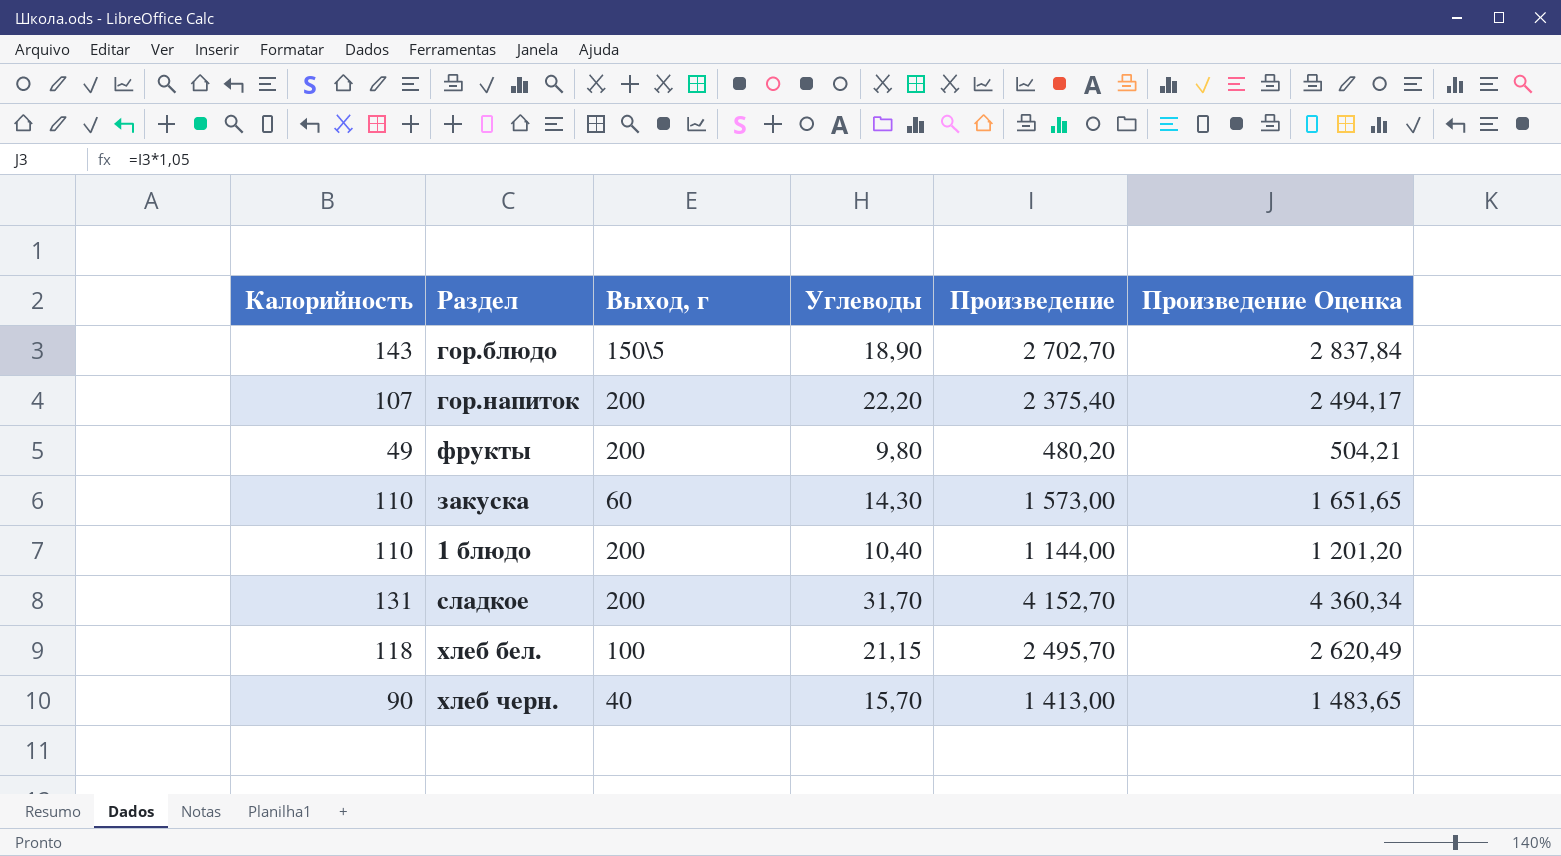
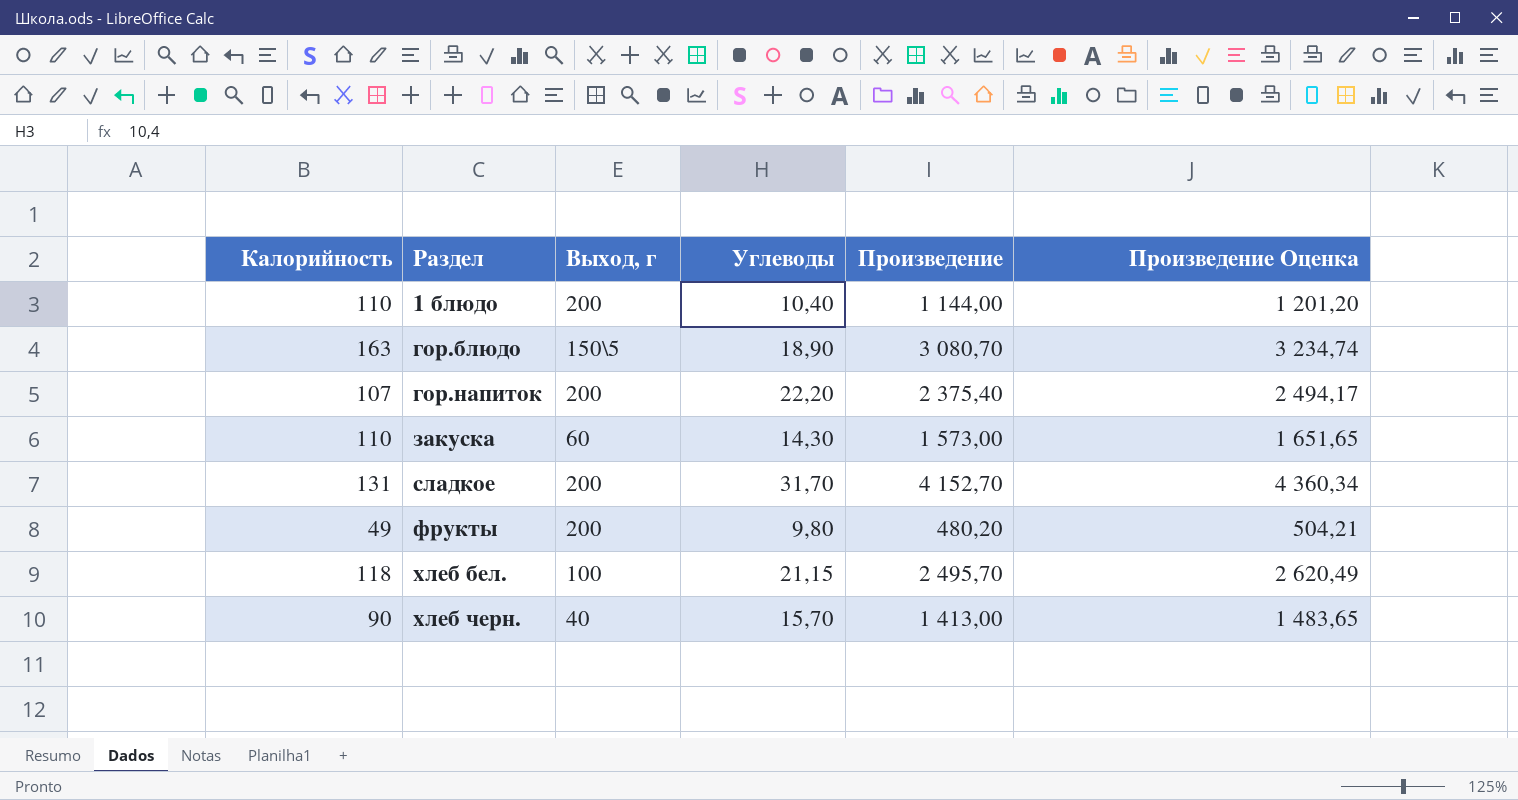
row order: none -> Раздел ascending
гор.блюдо | Калорийность: 143 -> 163
гор.блюдо | Произведение: 2 702,70 -> 3 080,70
гор.блюдо | Произведение Оценка: 2 837,84 -> 3 234,74

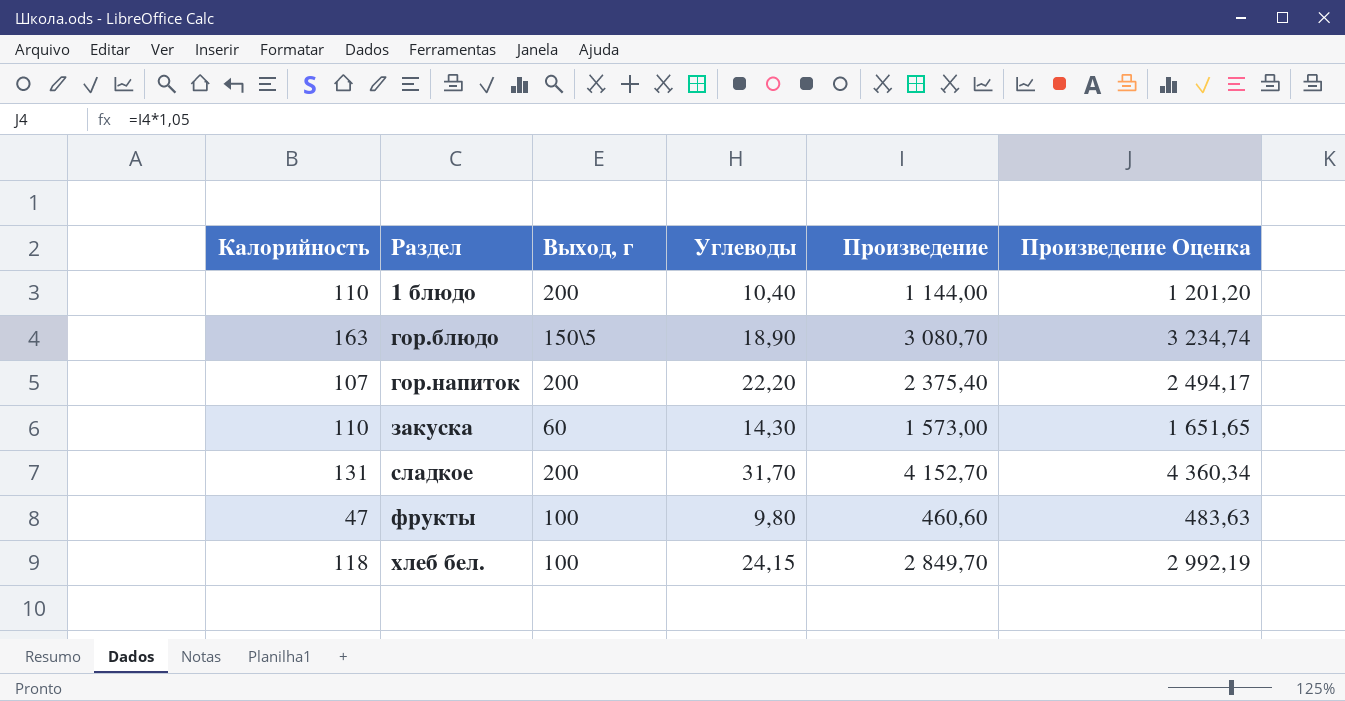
row хлеб черн.: 90 | 40 | 15,70 | 1 413,00 | 1 483,65 -> none
фрукты | Калорийность: 49 -> 47
фрукты | Выход, г: 200 -> 100
фрукты | Произведение: 480,20 -> 460,60
фрукты | Произведение Оценка: 504,21 -> 483,63
хлеб бел. | Углеводы: 21,15 -> 24,15
хлеб бел. | Произведение: 2 495,70 -> 2 849,70
хлеб бел. | Произведение Оценка: 2 620,49 -> 2 992,19

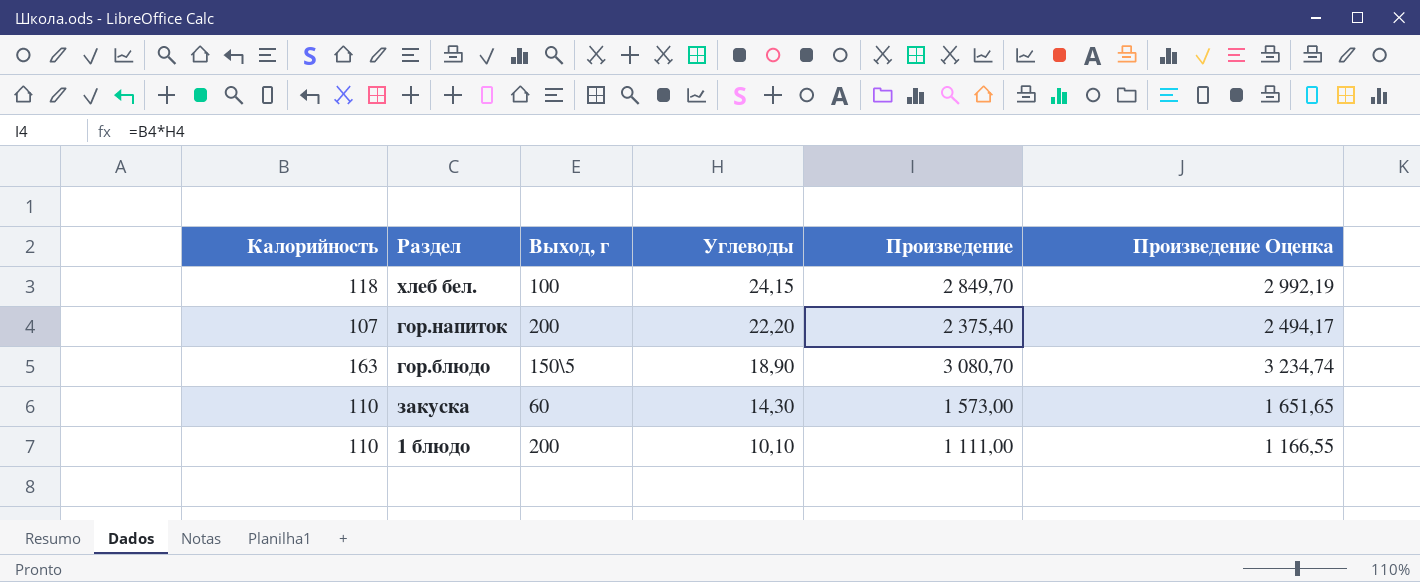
row order: Раздел ascending -> Углеводы descending
row сладкое: 131 | 200 | 31,70 | 4 152,70 | 4 360,34 -> none
row фрукты: 47 | 100 | 9,80 | 460,60 | 483,63 -> none
1 блюдо | Углеводы: 10,40 -> 10,10
1 блюдо | Произведение: 1 144,00 -> 1 111,00
1 блюдо | Произведение Оценка: 1 201,20 -> 1 166,55

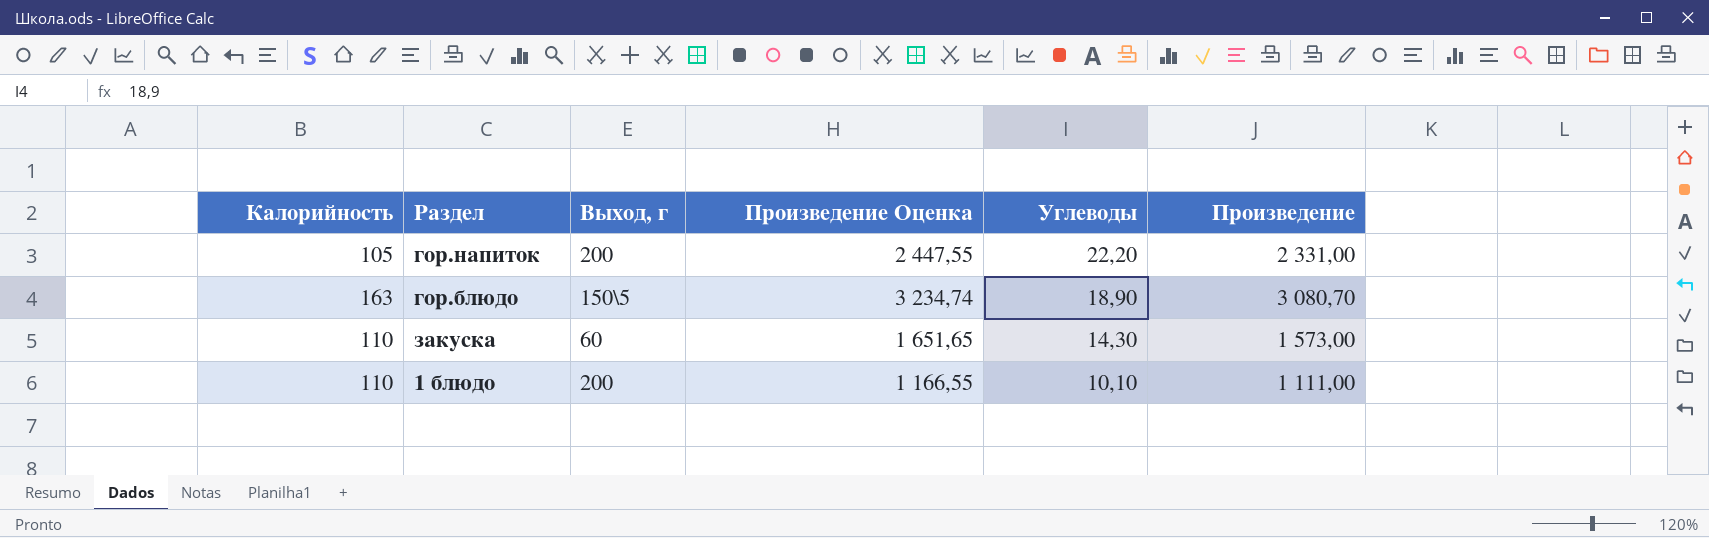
column Произведение Оценка | position: 6 -> 4
row хлеб бел.: 118 | 100 | 24,15 | 2 849,70 | 2 992,19 -> none
гор.напиток | Калорийность: 107 -> 105
гор.напиток | Произведение Оценка: 2 494,17 -> 2 447,55
гор.напиток | Произведение: 2 375,40 -> 2 331,00

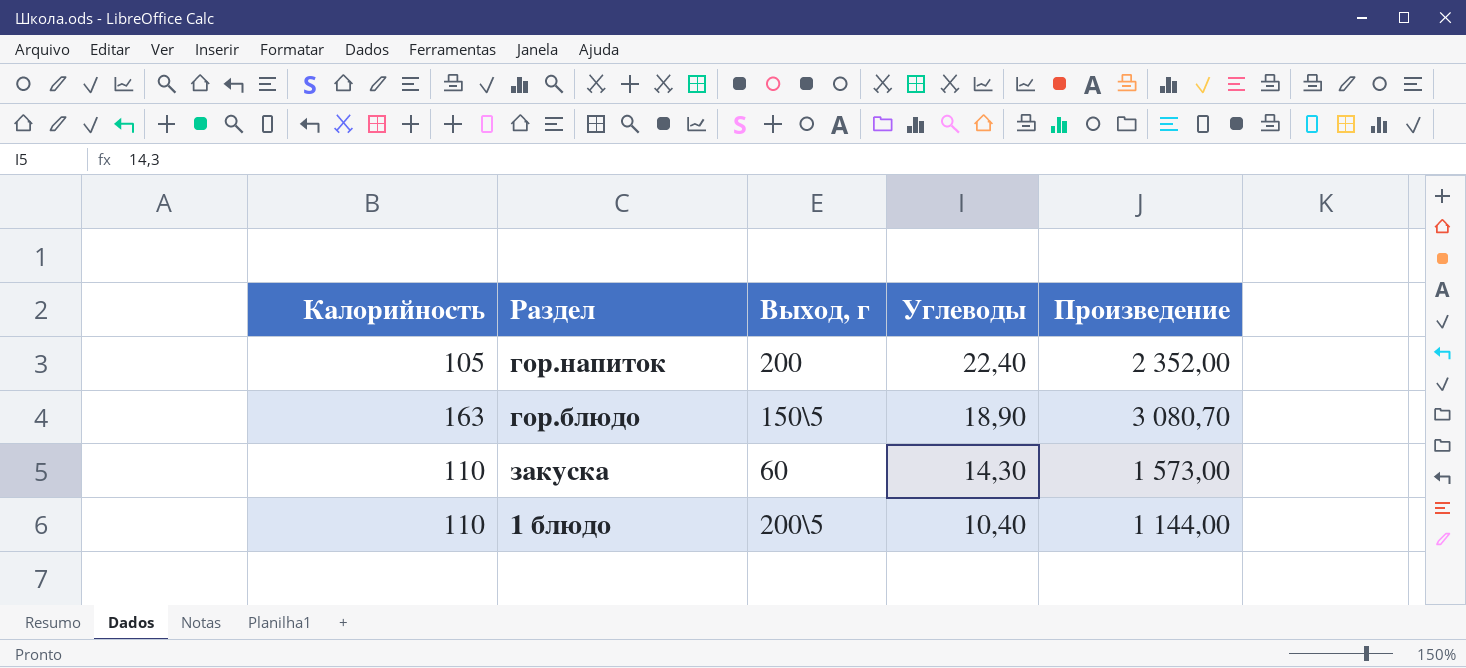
column Произведение Оценка | formula: [Произведение] * 1,05 -> none
гор.напиток | Углеводы: 22,20 -> 22,40
гор.напиток | Произведение: 2 331,00 -> 2 352,00
1 блюдо | Выход, г: 200 -> 200\5
1 блюдо | Углеводы: 10,10 -> 10,40
1 блюдо | Произведение: 1 111,00 -> 1 144,00

